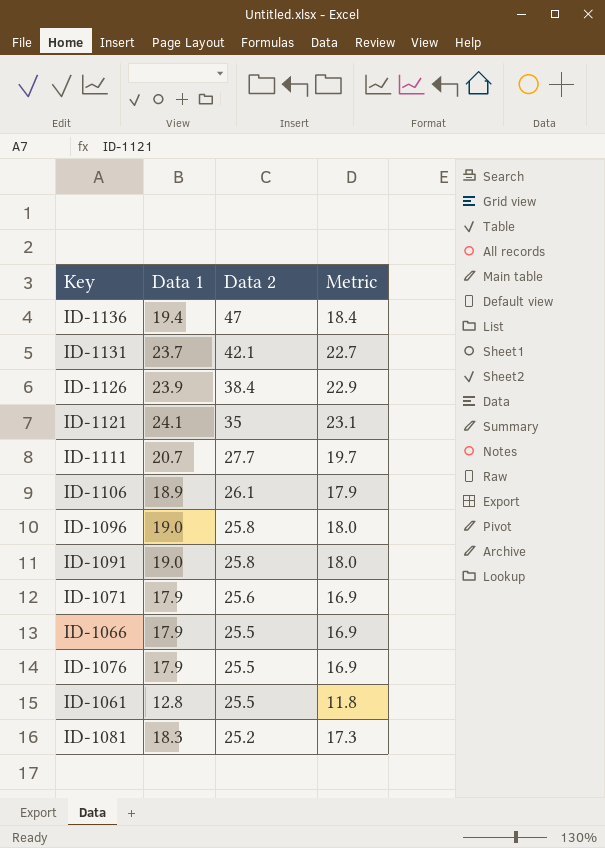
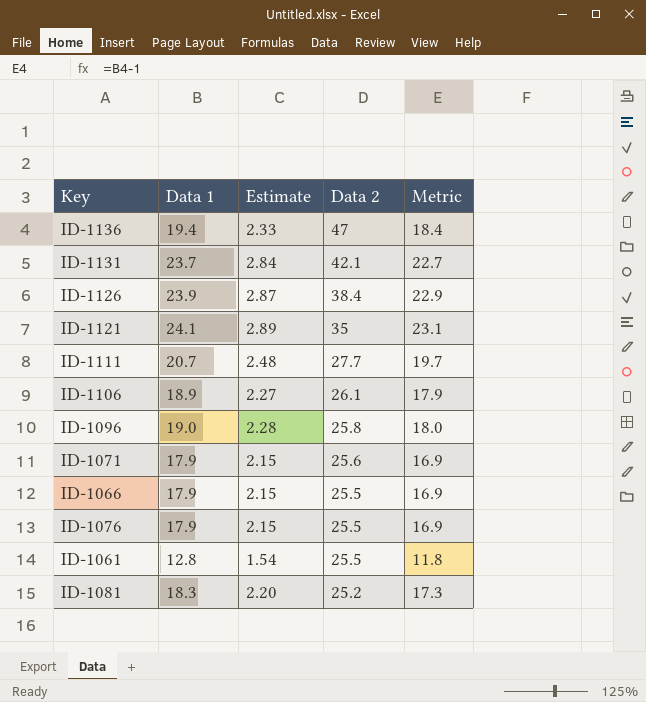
column Estimate | formula: none -> [Data 1] * 0.12
row ID-1091: 19.0 | 25.8 | 18.0 -> none

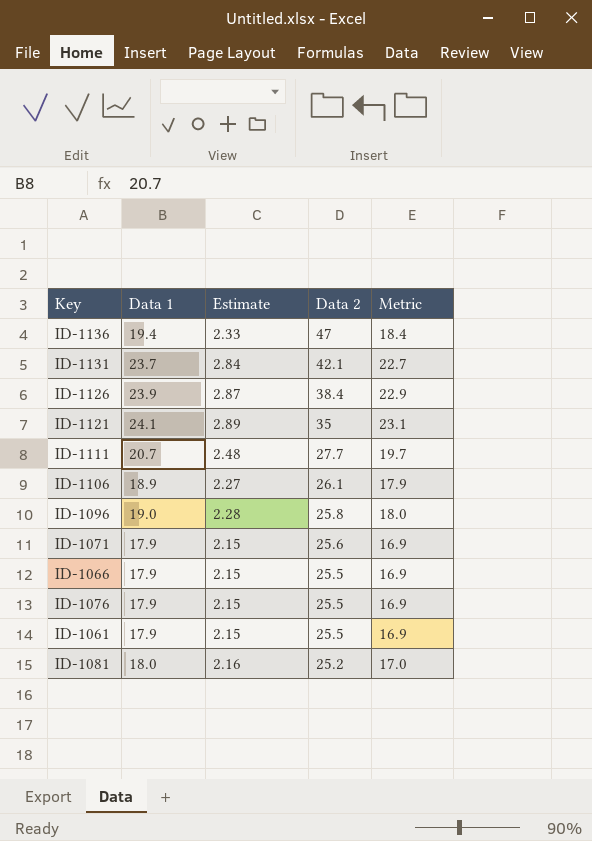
ID-1061 | Data 1: 12.8 -> 17.9
ID-1061 | Estimate: 1.54 -> 2.15
ID-1061 | Metric: 11.8 -> 16.9
ID-1081 | Data 1: 18.3 -> 18.0
ID-1081 | Estimate: 2.20 -> 2.16
ID-1081 | Metric: 17.3 -> 17.0

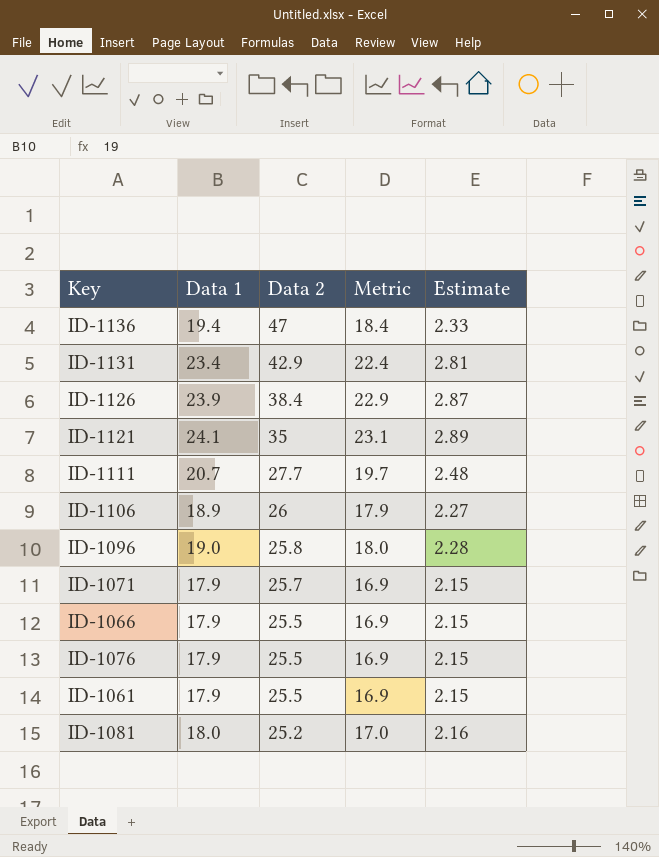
column Estimate | position: 3 -> 5
ID-1131 | Data 1: 23.7 -> 23.4
ID-1131 | Data 2: 42.1 -> 42.9
ID-1131 | Metric: 22.7 -> 22.4
ID-1131 | Estimate: 2.84 -> 2.81
ID-1106 | Data 2: 26.1 -> 26
ID-1071 | Data 2: 25.6 -> 25.7

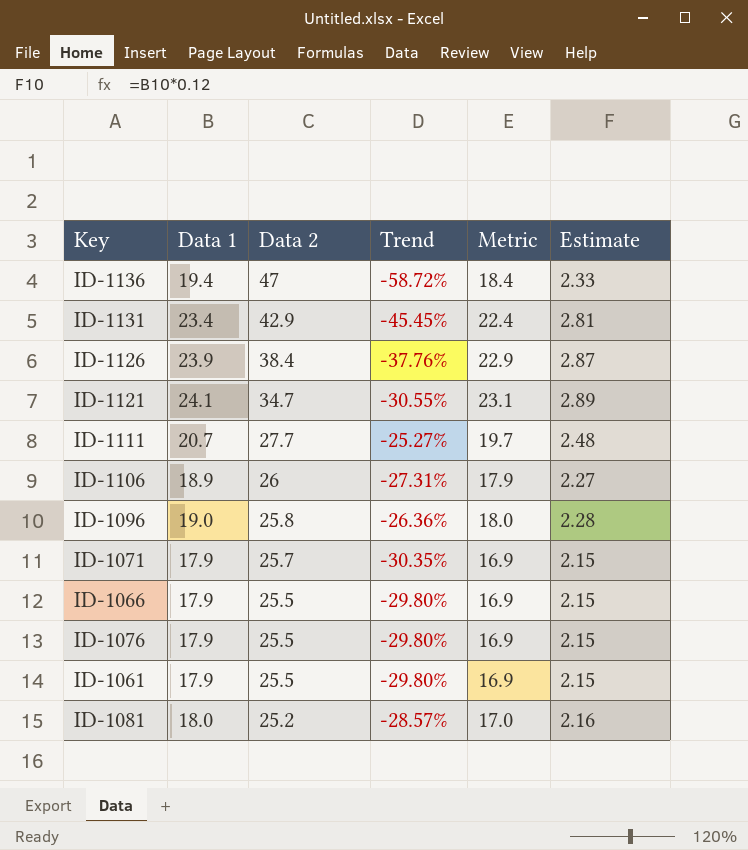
column Trend | formula: none -> ([Data 1] - [Data 2]) / [Data 2]
ID-1121 | Data 2: 35 -> 34.7

